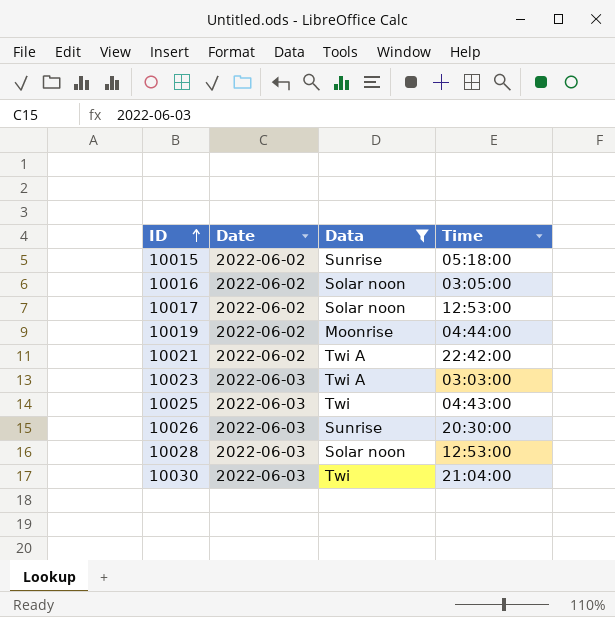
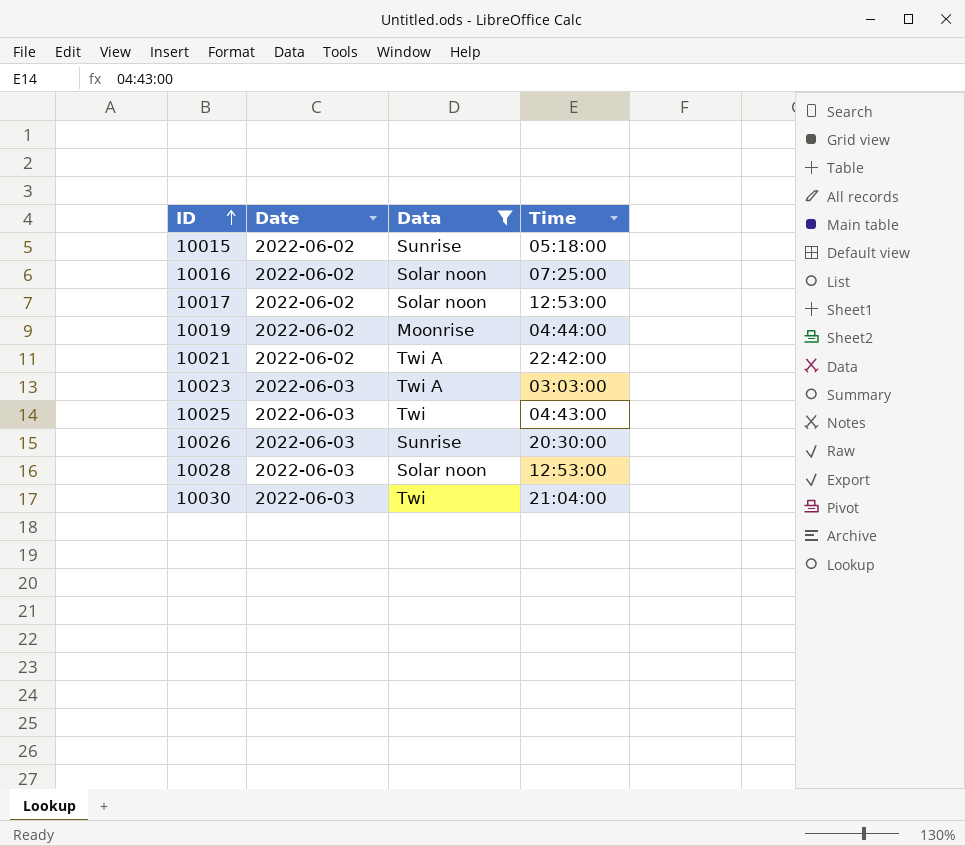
10016 | Time: 03:05:00 -> 07:25:00

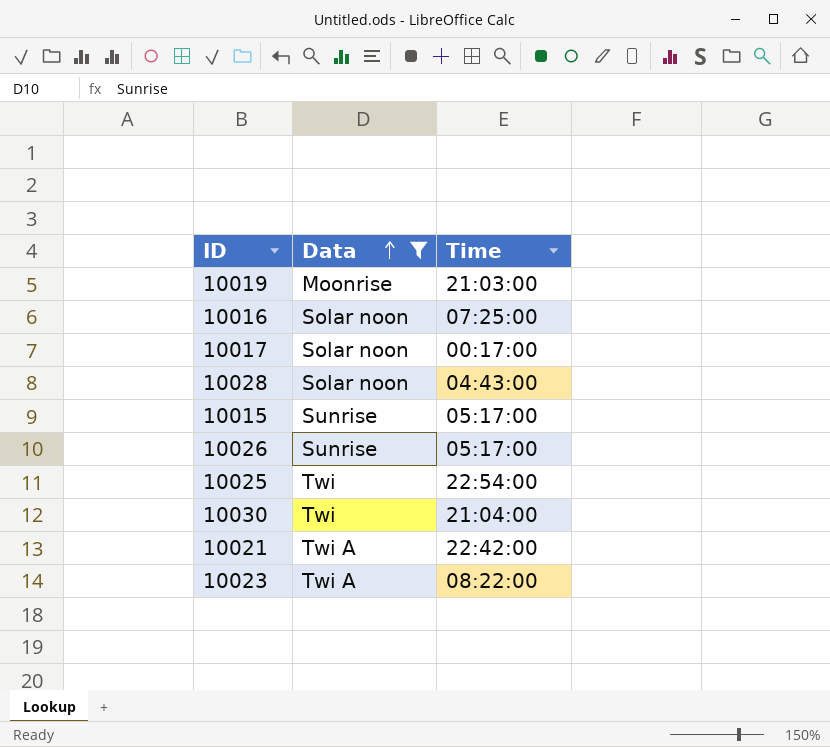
row order: ID ascending -> Data ascending
column Date | position: 2 -> none
10019 | Time: 04:44:00 -> 21:03:00
10017 | Time: 12:53:00 -> 00:17:00
10028 | Time: 12:53:00 -> 04:43:00
10015 | Time: 05:18:00 -> 05:17:00
10026 | Time: 20:30:00 -> 05:17:00
10025 | Time: 04:43:00 -> 22:54:00
10023 | Time: 03:03:00 -> 08:22:00

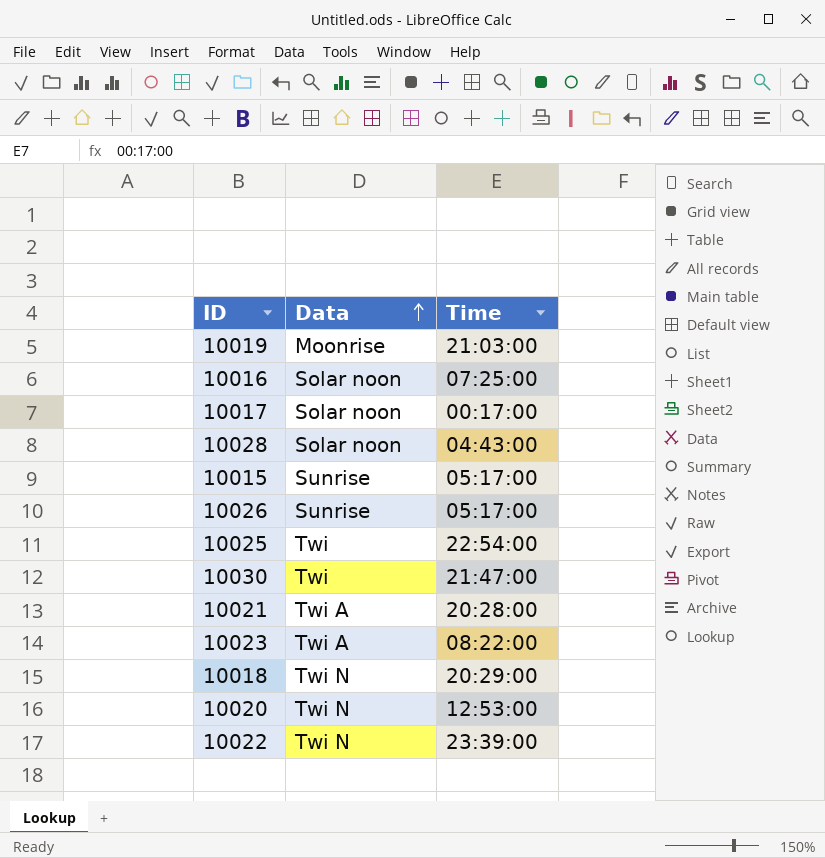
filter: Data != Twi N -> none
10030 | Time: 21:04:00 -> 21:47:00
10021 | Time: 22:42:00 -> 20:28:00

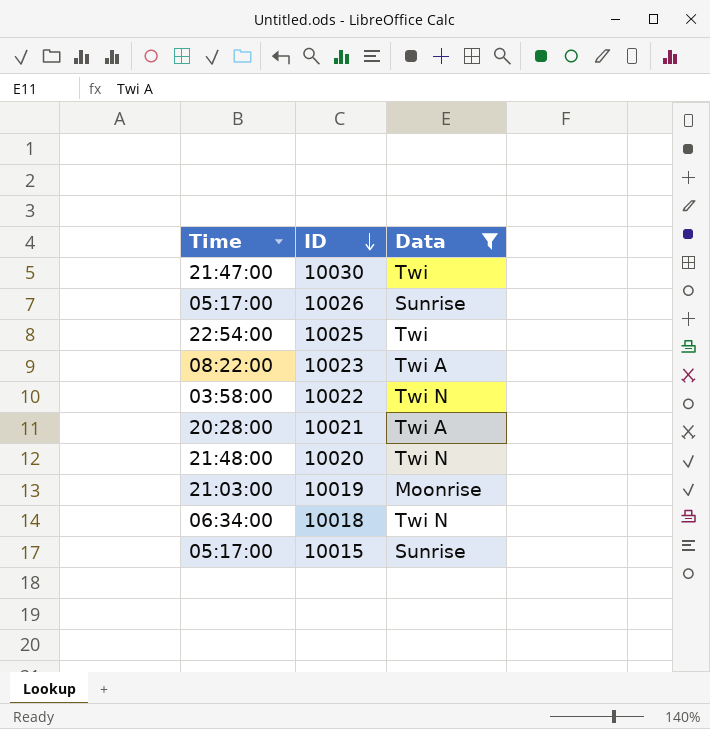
filter: none -> Data != Solar noon
row order: Data ascending -> ID descending
column Time | position: 3 -> 1
10022 | Time: 23:39:00 -> 03:58:00
10020 | Time: 12:53:00 -> 21:48:00
10018 | Time: 20:29:00 -> 06:34:00

